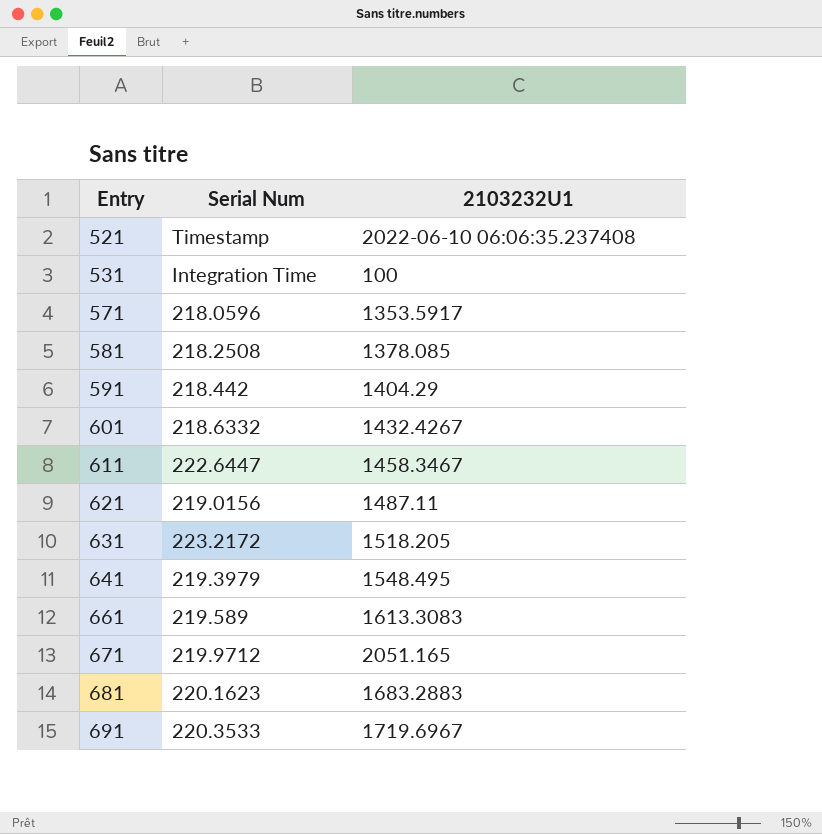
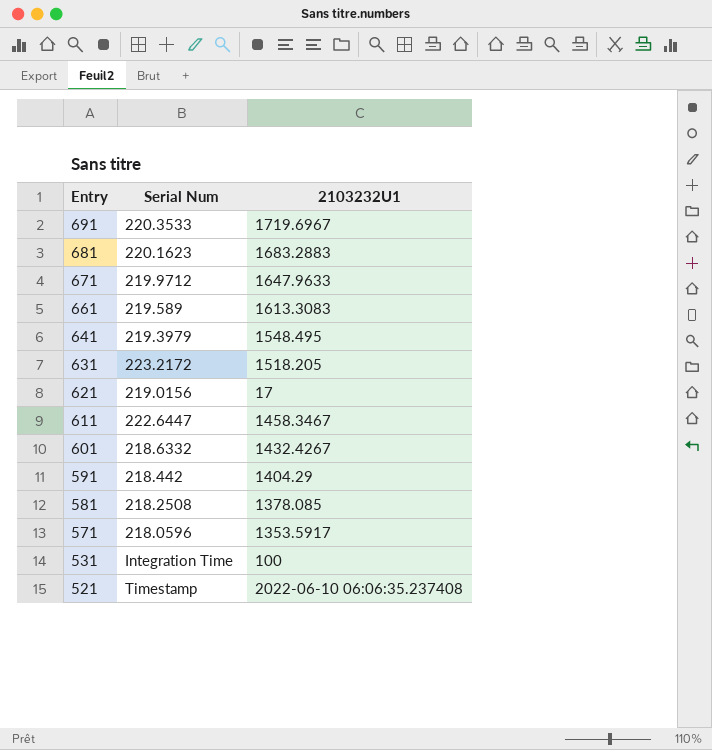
row order: Entry ascending -> Entry descending
671 | 2103232U1: 2051.165 -> 1647.9633
621 | 2103232U1: 1487.11 -> 17

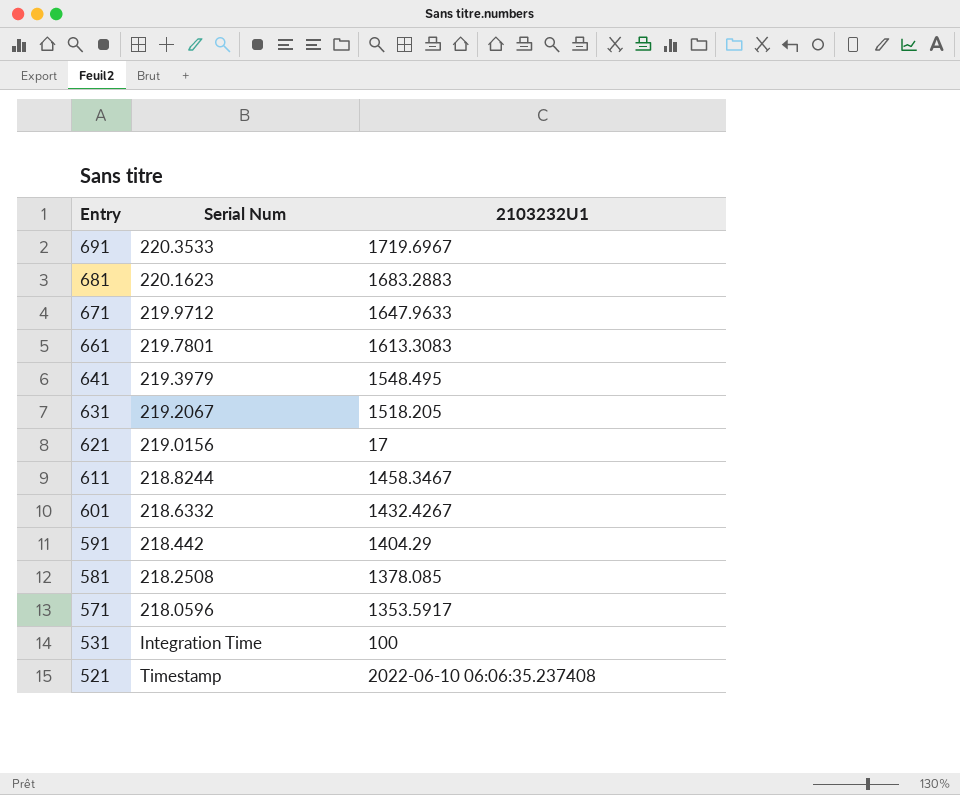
661 | Serial Num: 219.589 -> 219.7801
631 | Serial Num: 223.2172 -> 219.2067
611 | Serial Num: 222.6447 -> 218.8244

